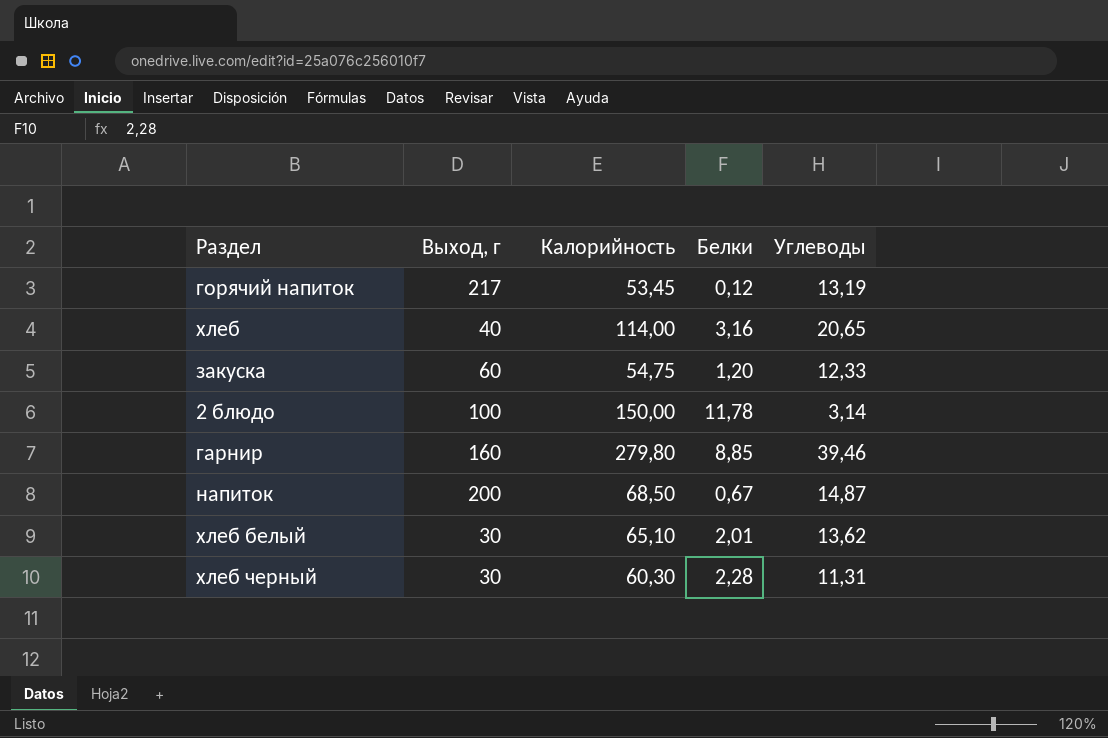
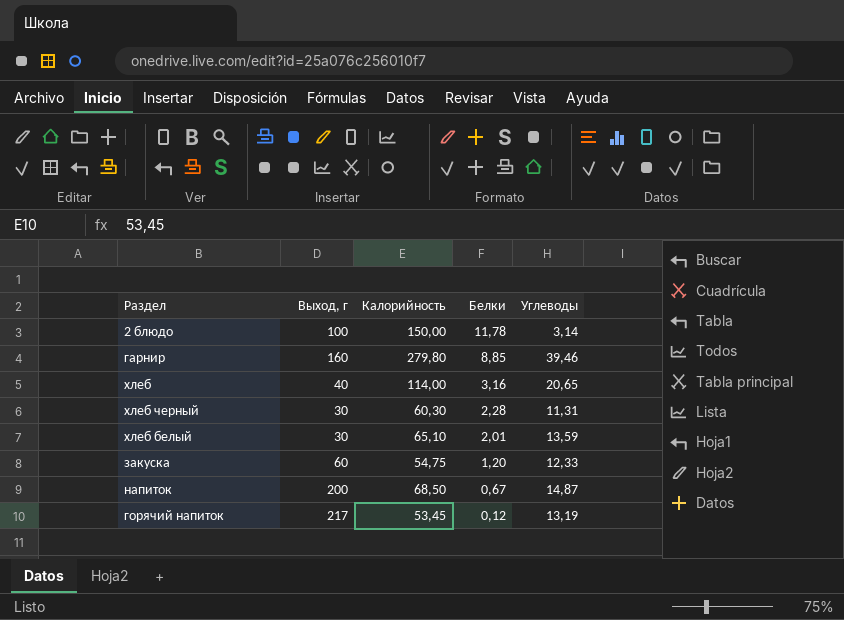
row order: none -> Белки descending
хлеб белый | Углеводы: 13,62 -> 13,59

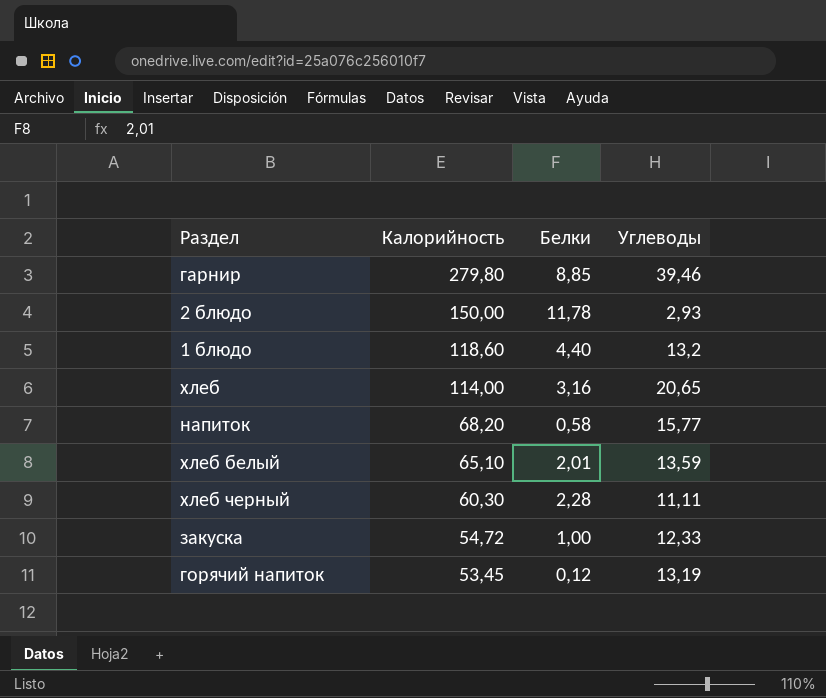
row order: Белки descending -> Калорийность descending
column Выход, г | position: 2 -> none
2 блюдо | Углеводы: 3,14 -> 2,93
row 1 блюдо: none -> 118,60 | 4,40 | 13,2
напиток | Калорийность: 68,50 -> 68,20
напиток | Белки: 0,67 -> 0,58
напиток | Углеводы: 14,87 -> 15,77
хлеб черный | Углеводы: 11,31 -> 11,11
закуска | Калорийность: 54,75 -> 54,72
закуска | Белки: 1,20 -> 1,00

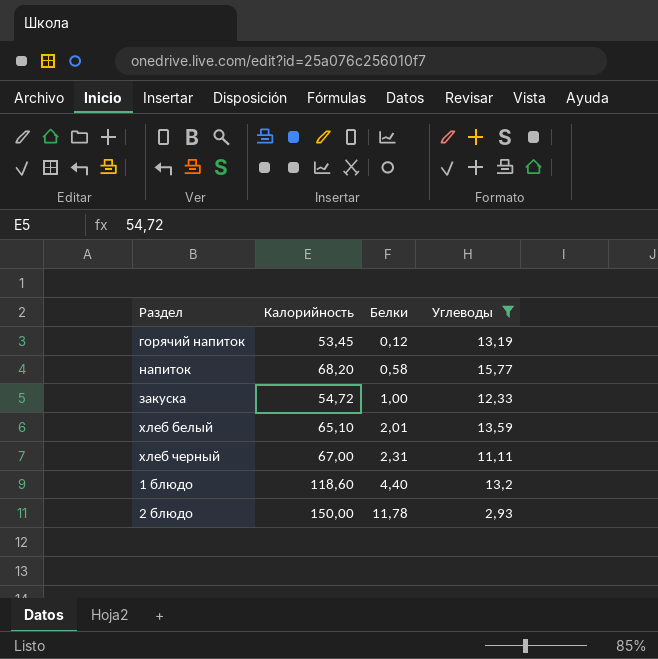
filter: none -> Углеводы <= 15,77
row order: Калорийность descending -> Белки ascending
хлеб черный | Калорийность: 60,30 -> 67,00
хлеб черный | Белки: 2,28 -> 2,31

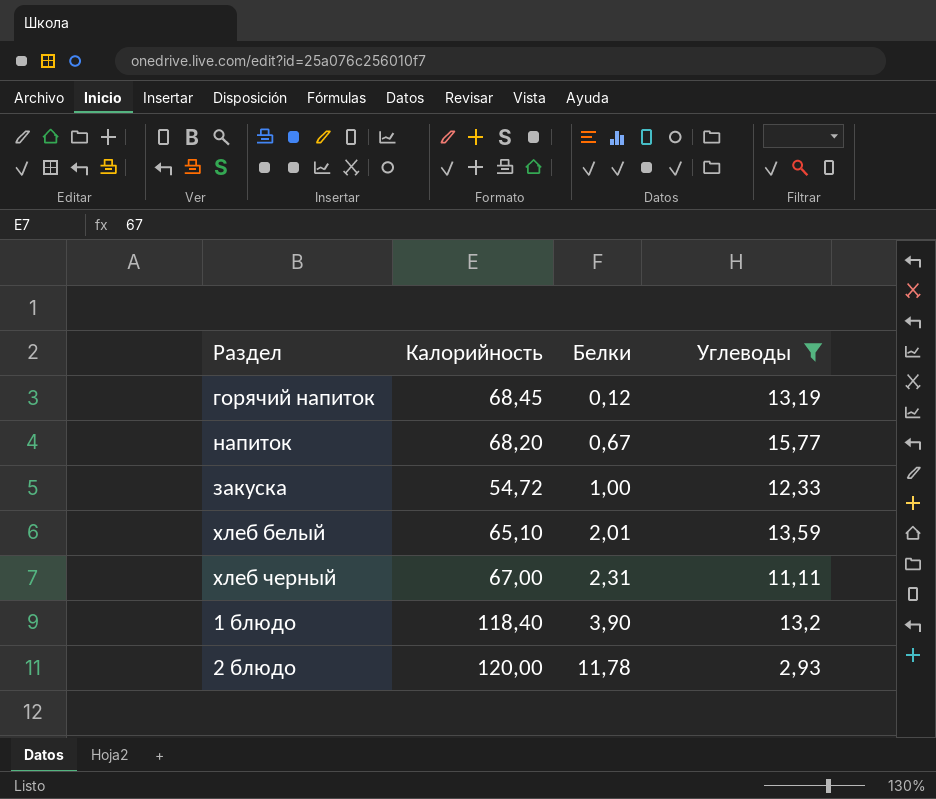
горячий напиток | Калорийность: 53,45 -> 68,45
напиток | Белки: 0,58 -> 0,67
1 блюдо | Калорийность: 118,60 -> 118,40
1 блюдо | Белки: 4,40 -> 3,90
2 блюдо | Калорийность: 150,00 -> 120,00

